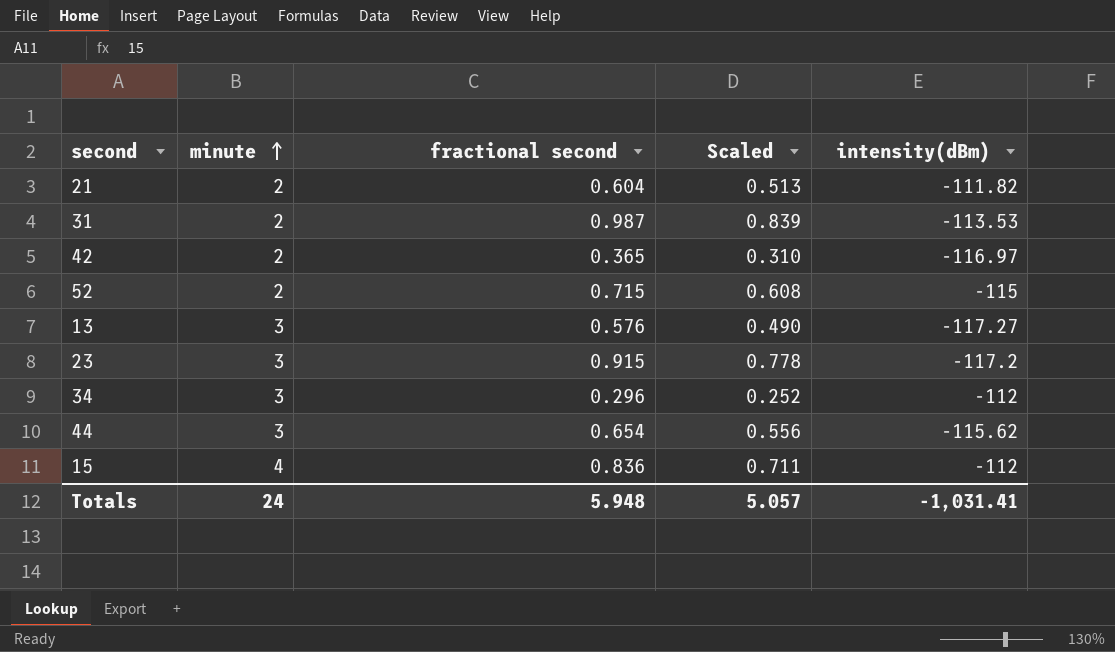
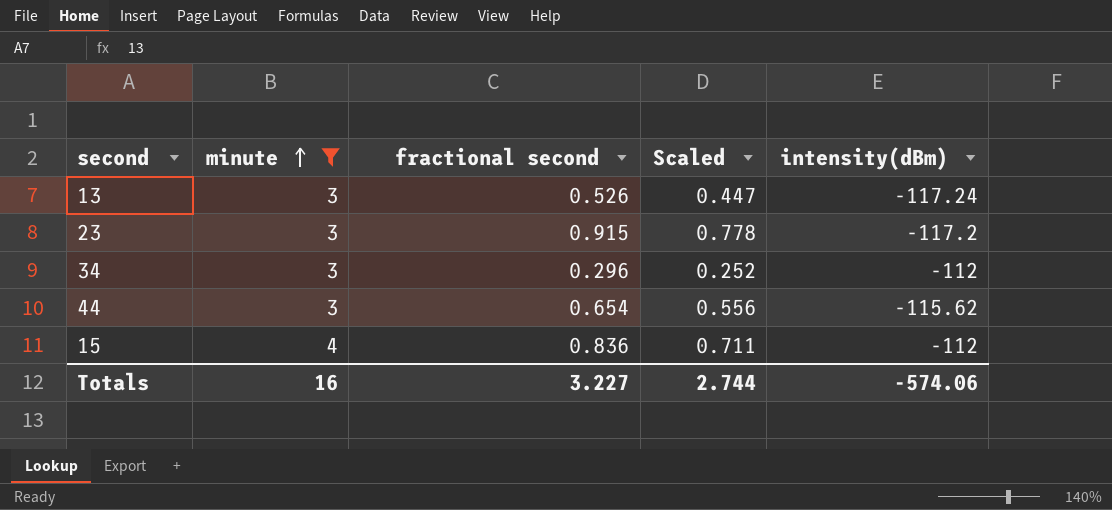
filter: none -> minute != 2
13 | fractional second: 0.576 -> 0.526
13 | Scaled: 0.490 -> 0.447
13 | intensity(dBm): -117.27 -> -117.24
Totals | minute: 24 -> 16
Totals | fractional second: 5.948 -> 3.227
Totals | Scaled: 5.057 -> 2.744
Totals | intensity(dBm): -1,031.41 -> -574.06

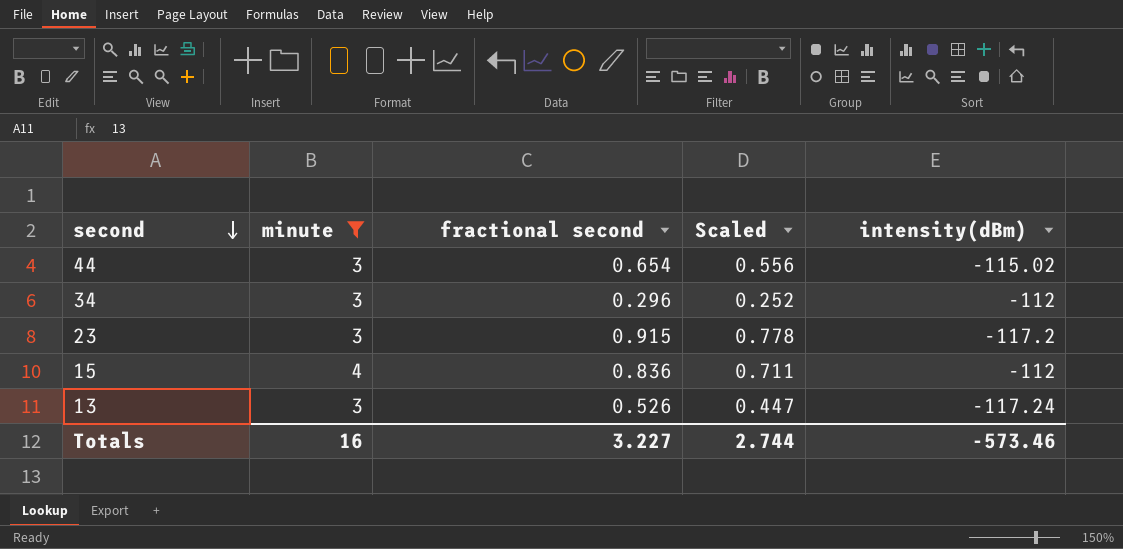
row order: minute ascending -> second descending
44 | intensity(dBm): -115.62 -> -115.02
Totals | intensity(dBm): -574.06 -> -573.46

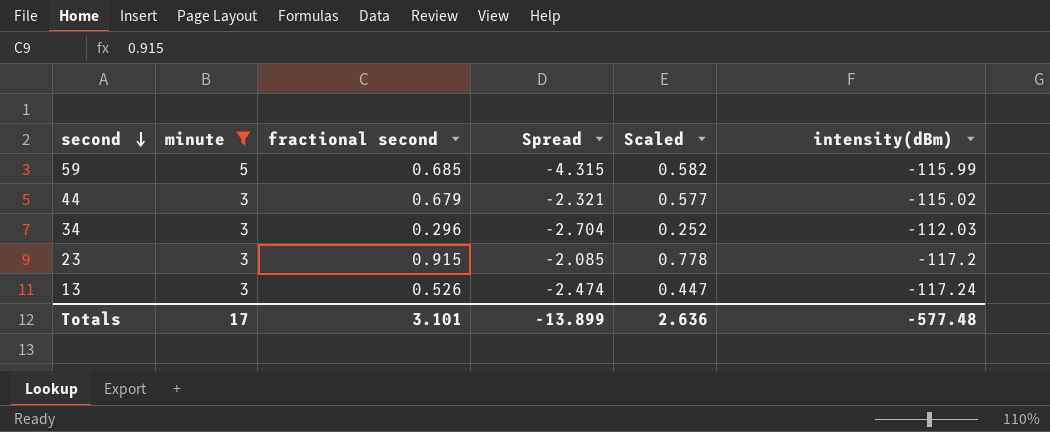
column Spread | formula: none -> [fractional second] - [minute]
row 15: 4 | 0.836 | 0.711 | -112 -> none
row 59: none -> 5 | 0.685 | -4.315 | 0.582 | -115.99
44 | fractional second: 0.654 -> 0.679
44 | Scaled: 0.556 -> 0.577
34 | intensity(dBm): -112 -> -112.03
Totals | minute: 16 -> 17
Totals | fractional second: 3.227 -> 3.101
Totals | Scaled: 2.744 -> 2.636
Totals | intensity(dBm): -573.46 -> -577.48

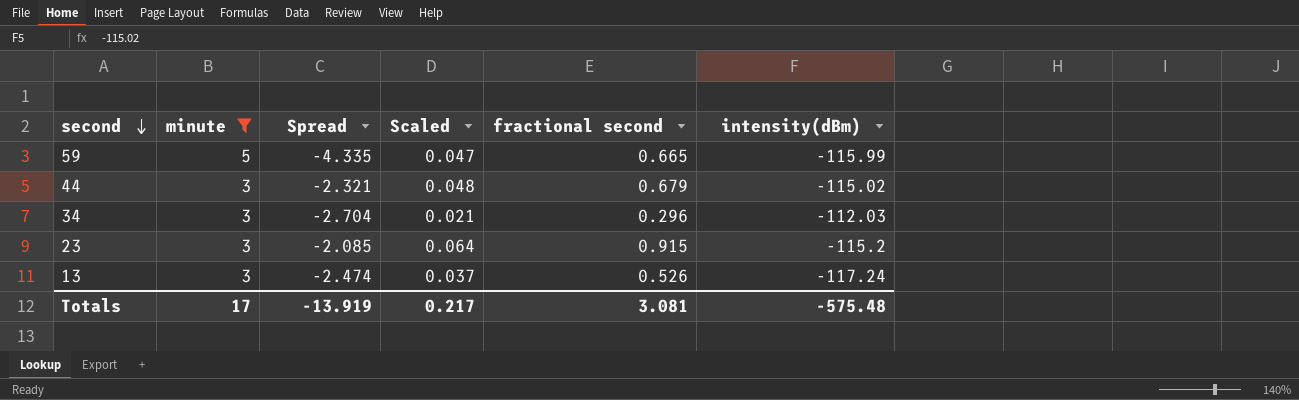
column Scaled | formula: [fractional second] * 0.85 -> [fractional second] * 0.07
column fractional second | position: 3 -> 5
59 | Spread: -4.315 -> -4.335
59 | fractional second: 0.685 -> 0.665
23 | intensity(dBm): -117.2 -> -115.2
Totals | Spread: -13.899 -> -13.919
Totals | Scaled: 2.636 -> 0.217
Totals | fractional second: 3.101 -> 3.081
Totals | intensity(dBm): -577.48 -> -575.48

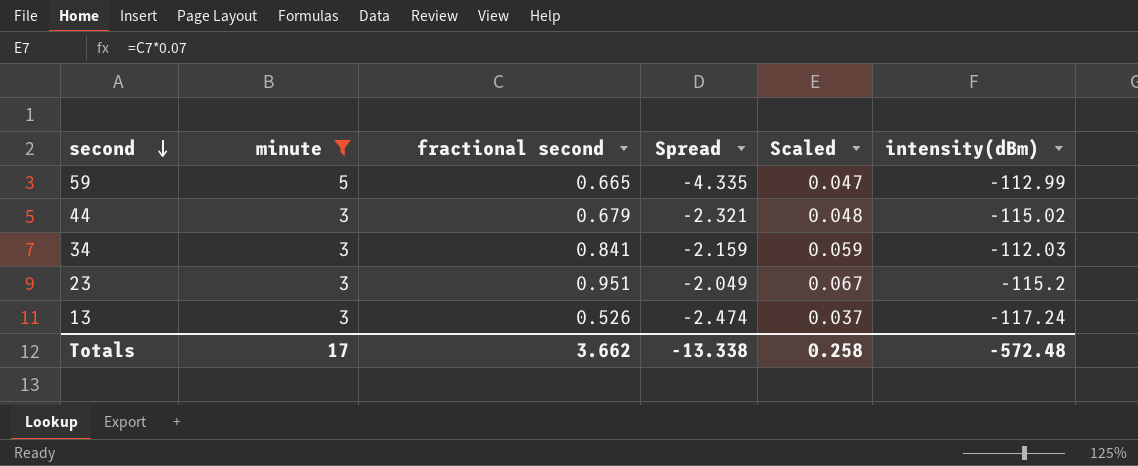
column fractional second | position: 5 -> 3
59 | intensity(dBm): -115.99 -> -112.99
34 | fractional second: 0.296 -> 0.841
34 | Spread: -2.704 -> -2.159
34 | Scaled: 0.021 -> 0.059
23 | fractional second: 0.915 -> 0.951
23 | Spread: -2.085 -> -2.049
23 | Scaled: 0.064 -> 0.067
Totals | fractional second: 3.081 -> 3.662
Totals | Spread: -13.919 -> -13.338
Totals | Scaled: 0.217 -> 0.258
Totals | intensity(dBm): -575.48 -> -572.48

